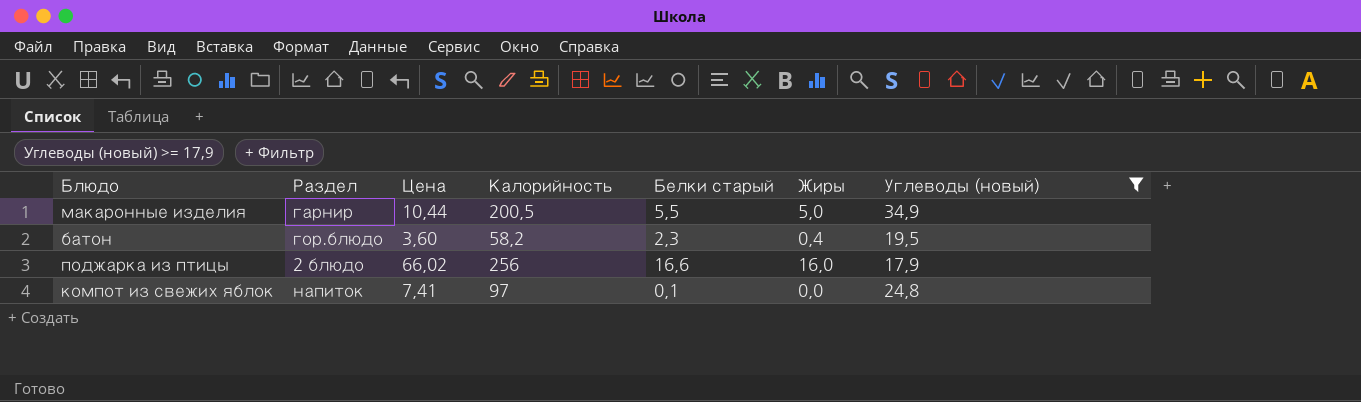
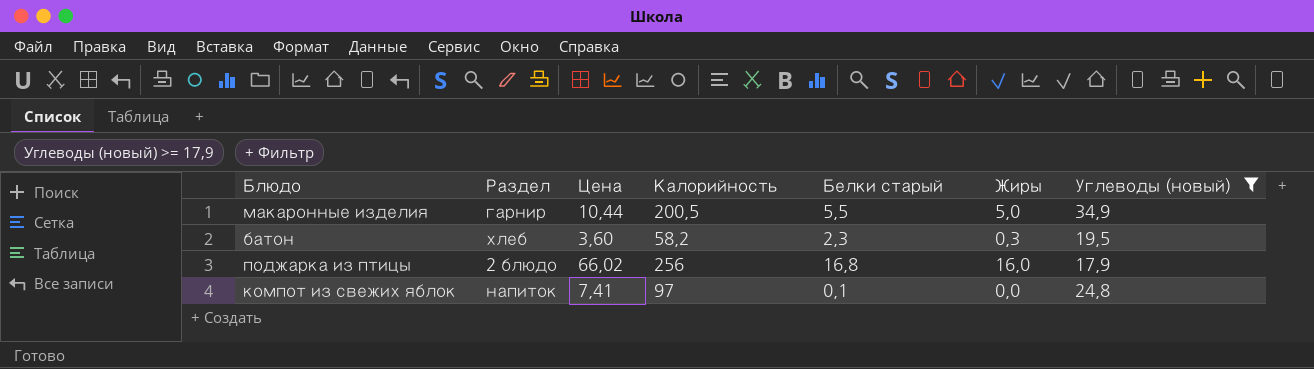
батон | Раздел: гор.блюдо -> хлеб
батон | Жиры: 0,4 -> 0,3
поджарка из птицы | Белки старый: 16,6 -> 16,8

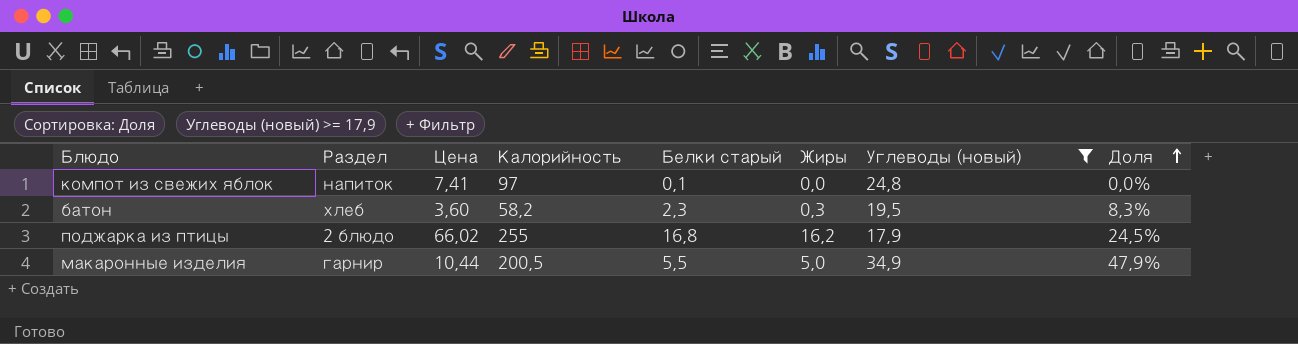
row order: none -> Доля ascending
column Доля | formula: none -> [Жиры] / [Цена]
поджарка из птицы | Калорийность: 256 -> 255
поджарка из птицы | Жиры: 16,0 -> 16,2

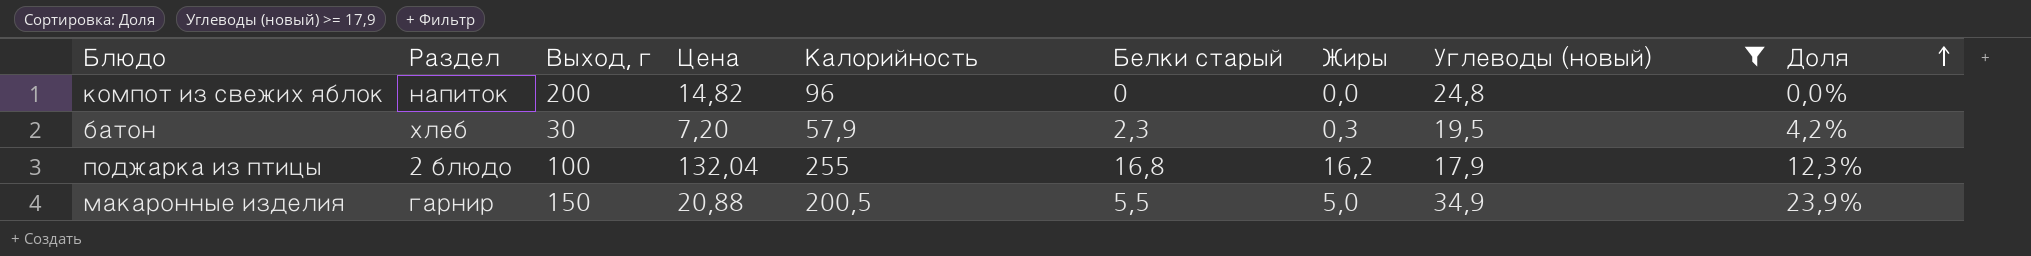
column Выход, г | position: none -> 3
компот из свежих яблок | Цена: 7,41 -> 14,82
компот из свежих яблок | Калорийность: 97 -> 96
компот из свежих яблок | Белки старый: 0,1 -> 0
батон | Цена: 3,60 -> 7,20
батон | Калорийность: 58,2 -> 57,9
батон | Доля: 8,3% -> 4,2%
поджарка из птицы | Цена: 66,02 -> 132,04
поджарка из птицы | Доля: 24,5% -> 12,3%
макаронные изделия | Цена: 10,44 -> 20,88
макаронные изделия | Доля: 47,9% -> 23,9%

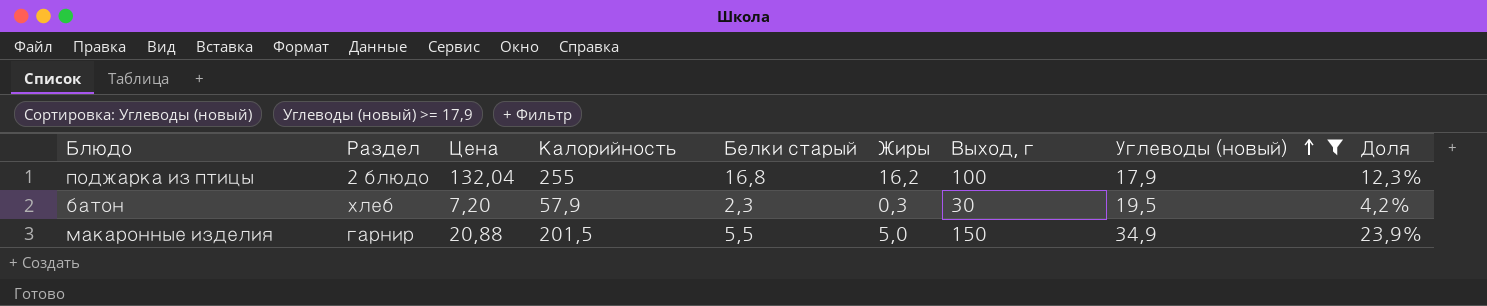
row order: Доля ascending -> Углеводы (новый) ascending
column Выход, г | position: 3 -> 7
row компот из свежих яблок: напиток | 200 | 14,82 | 96 | 0 | 0,0 | 24,8 | 0,0% -> none
макаронные изделия | Калорийность: 200,5 -> 201,5

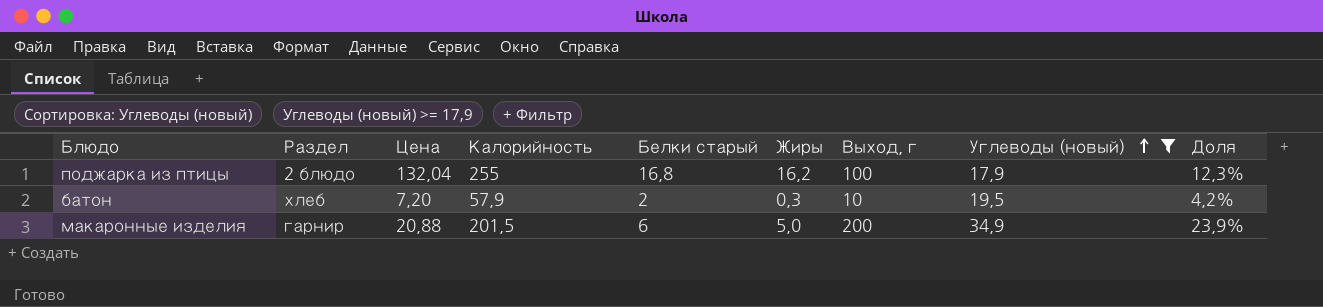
батон | Белки старый: 2,3 -> 2
батон | Выход, г: 30 -> 10
макаронные изделия | Белки старый: 5,5 -> 6
макаронные изделия | Выход, г: 150 -> 200

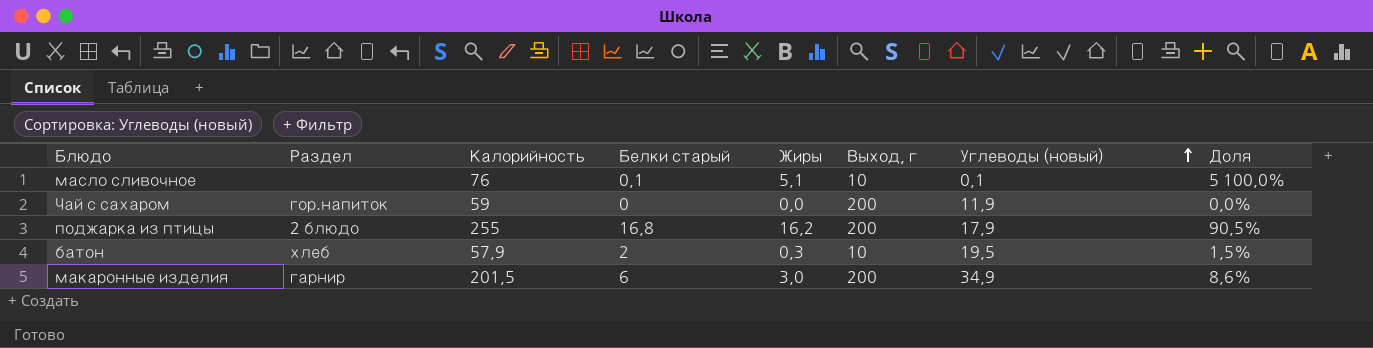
filter: Углеводы (новый) >= 17,9 -> none
column Цена | position: 3 -> none
column Доля | formula: [Жиры] / [Цена] -> [Жиры] / [Углеводы (новый)]
поджарка из птицы | Выход, г: 100 -> 200
макаронные изделия | Жиры: 5,0 -> 3,0

